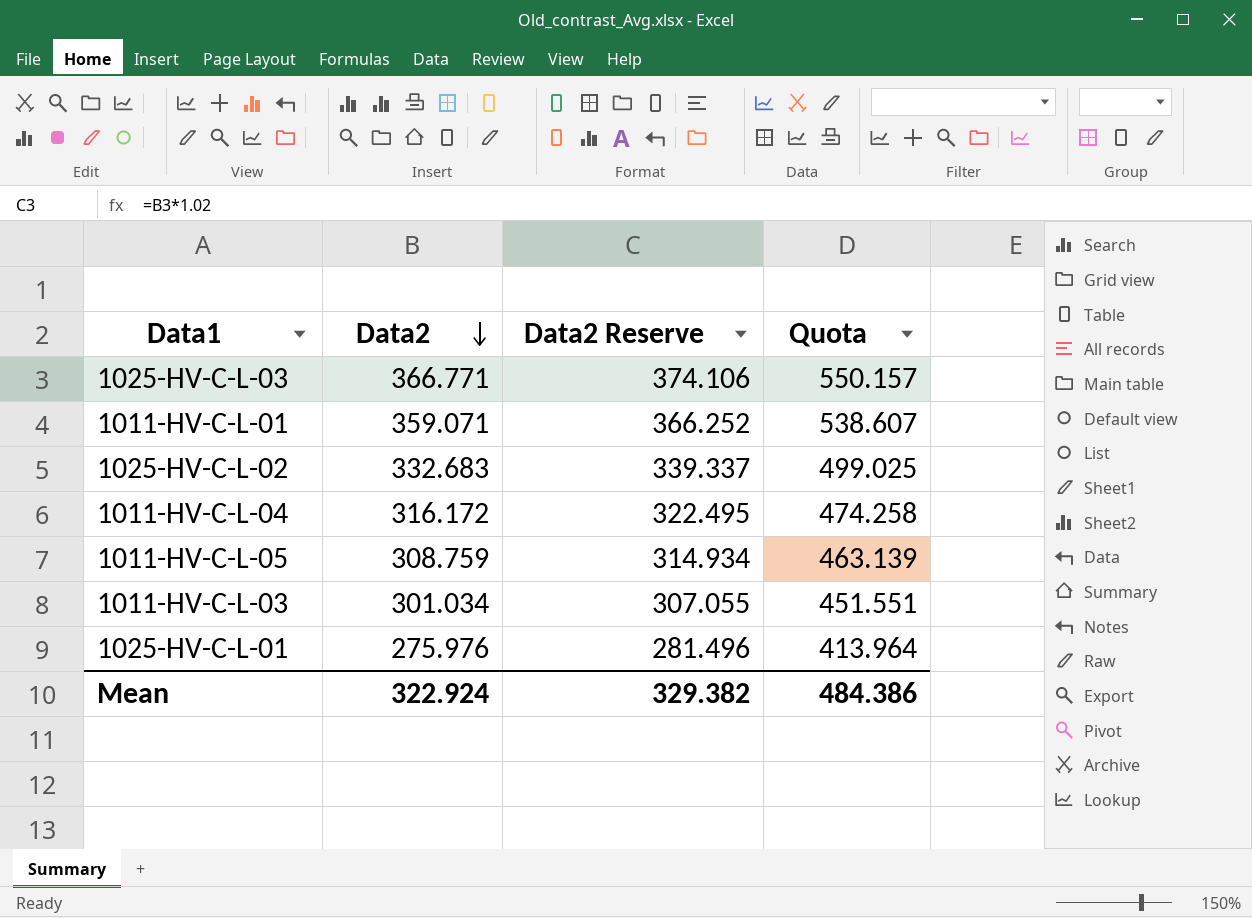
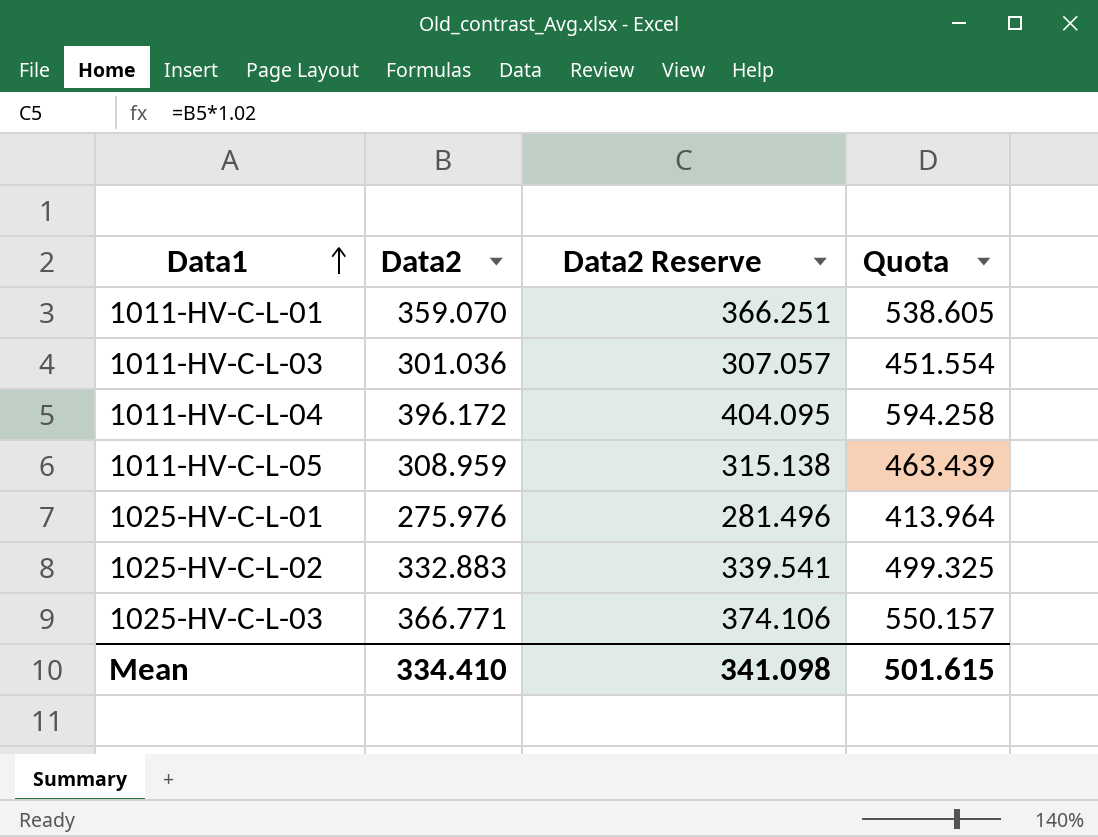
row order: Data2 descending -> Data1 ascending
1011-HV-C-L-01 | Data2: 359.071 -> 359.070
1011-HV-C-L-01 | Data2 Reserve: 366.252 -> 366.251
1011-HV-C-L-01 | Quota: 538.607 -> 538.605
1011-HV-C-L-03 | Data2: 301.034 -> 301.036
1011-HV-C-L-03 | Data2 Reserve: 307.055 -> 307.057
1011-HV-C-L-03 | Quota: 451.551 -> 451.554
1011-HV-C-L-04 | Data2: 316.172 -> 396.172
1011-HV-C-L-04 | Data2 Reserve: 322.495 -> 404.095
1011-HV-C-L-04 | Quota: 474.258 -> 594.258
1011-HV-C-L-05 | Data2: 308.759 -> 308.959
1011-HV-C-L-05 | Data2 Reserve: 314.934 -> 315.138
1011-HV-C-L-05 | Quota: 463.139 -> 463.439
1025-HV-C-L-02 | Data2: 332.683 -> 332.883
1025-HV-C-L-02 | Data2 Reserve: 339.337 -> 339.541
1025-HV-C-L-02 | Quota: 499.025 -> 499.325
Mean | Data2: 322.924 -> 334.410
Mean | Data2 Reserve: 329.382 -> 341.098
Mean | Quota: 484.386 -> 501.615

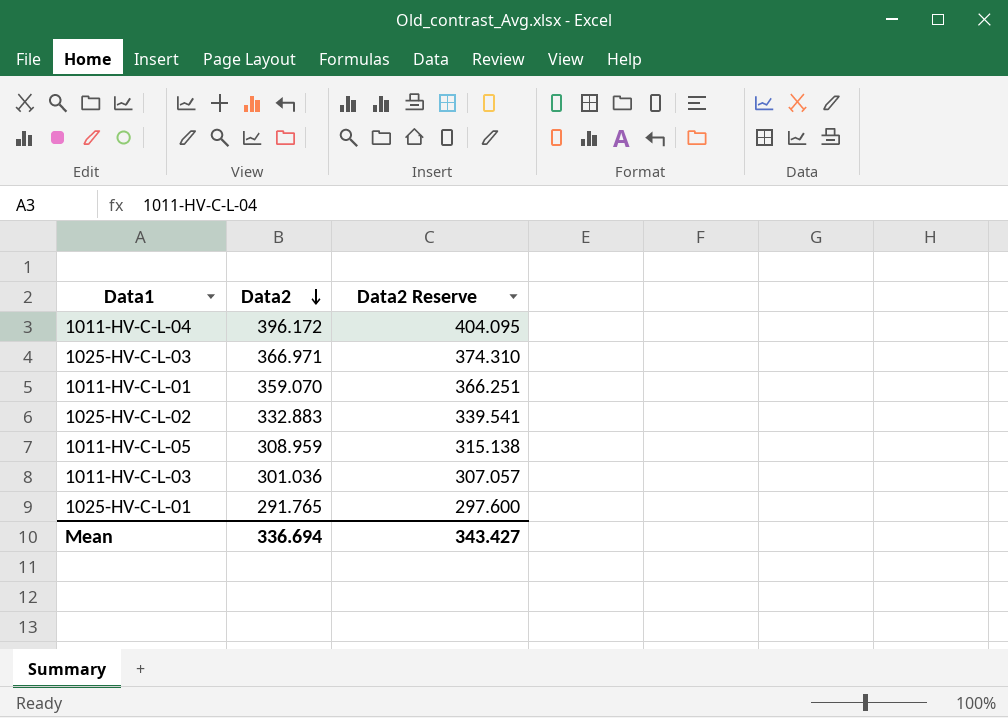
row order: Data1 ascending -> Data2 descending
column Quota | formula: [Data2] * 1.5 -> none
1025-HV-C-L-03 | Data2: 366.771 -> 366.971
1025-HV-C-L-03 | Data2 Reserve: 374.106 -> 374.310
1025-HV-C-L-01 | Data2: 275.976 -> 291.765
1025-HV-C-L-01 | Data2 Reserve: 281.496 -> 297.600
Mean | Data2: 334.410 -> 336.694
Mean | Data2 Reserve: 341.098 -> 343.427

